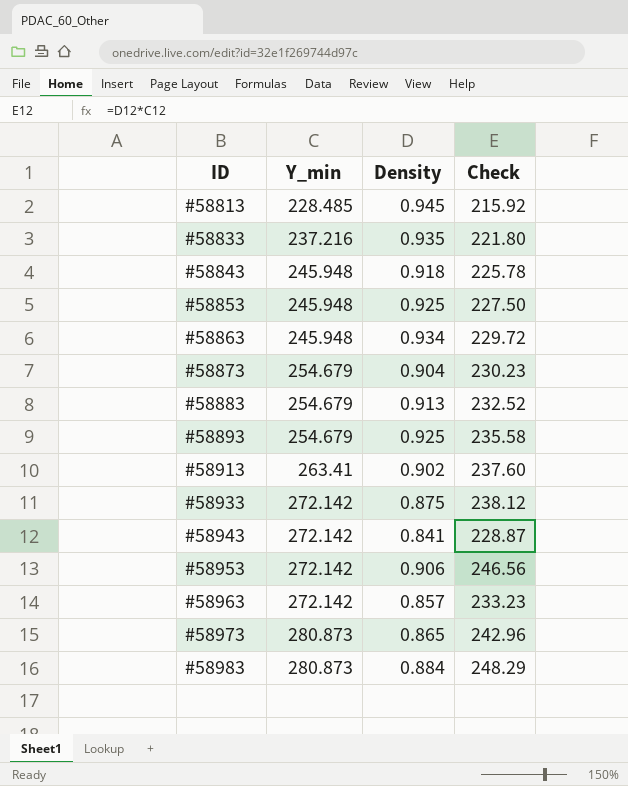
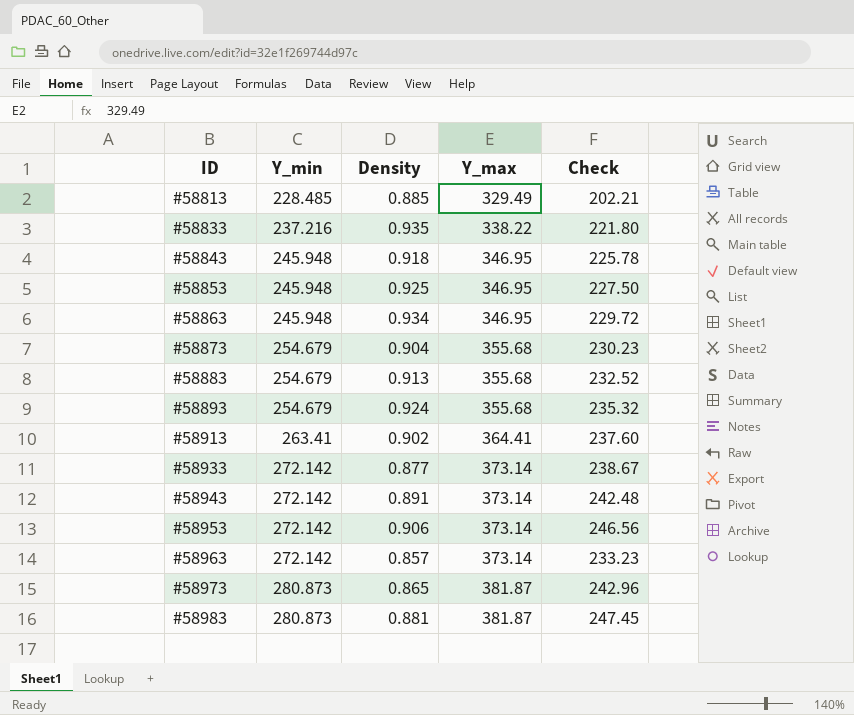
column Y_max | position: none -> 4
#58813 | Density: 0.945 -> 0.885
#58813 | Check: 215.92 -> 202.21
#58893 | Density: 0.925 -> 0.924
#58893 | Check: 235.58 -> 235.32
#58933 | Density: 0.875 -> 0.877
#58933 | Check: 238.12 -> 238.67
#58943 | Density: 0.841 -> 0.891
#58943 | Check: 228.87 -> 242.48
#58983 | Density: 0.884 -> 0.881
#58983 | Check: 248.29 -> 247.45

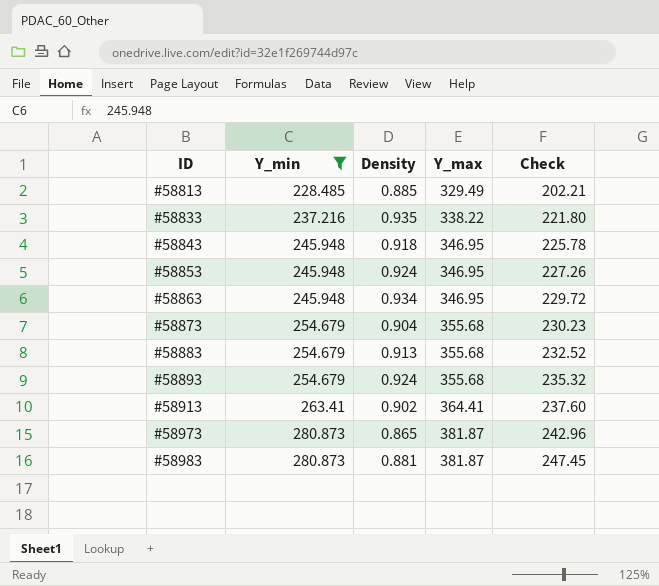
filter: none -> Y_min != 272.142
#58853 | Density: 0.925 -> 0.924
#58853 | Check: 227.50 -> 227.26

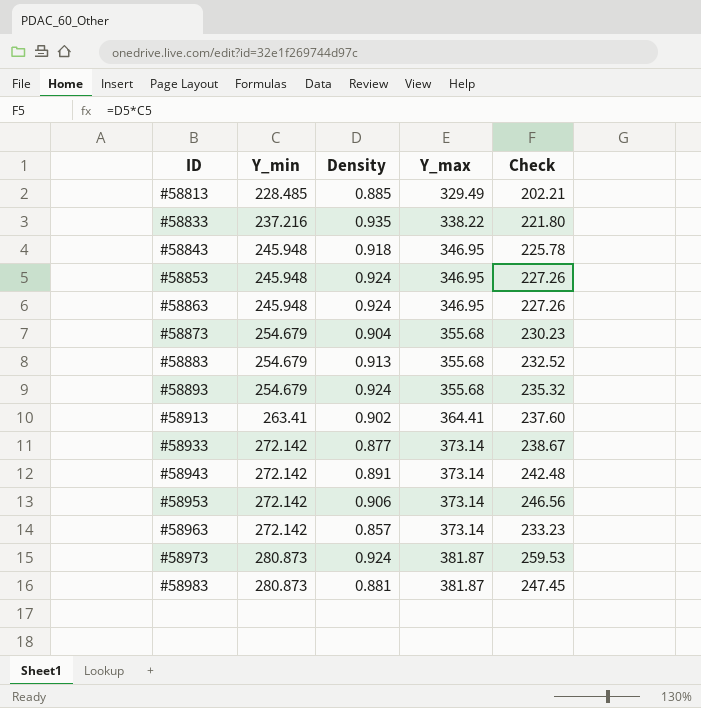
filter: Y_min != 272.142 -> none
#58863 | Density: 0.934 -> 0.924
#58863 | Check: 229.72 -> 227.26
#58973 | Density: 0.865 -> 0.924
#58973 | Check: 242.96 -> 259.53

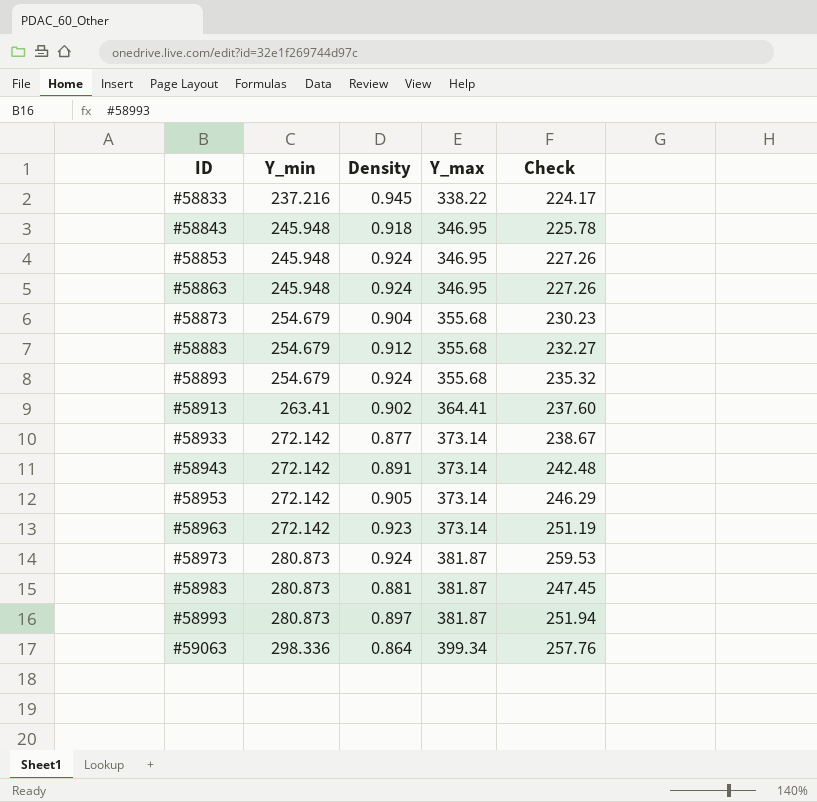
row #58813: 228.485 | 0.885 | 329.49 | 202.21 -> none
#58833 | Density: 0.935 -> 0.945
#58833 | Check: 221.80 -> 224.17
#58883 | Density: 0.913 -> 0.912
#58883 | Check: 232.52 -> 232.27
#58953 | Density: 0.906 -> 0.905
#58953 | Check: 246.56 -> 246.29
#58963 | Density: 0.857 -> 0.923
#58963 | Check: 233.23 -> 251.19
row #58993: none -> 280.873 | 0.897 | 381.87 | 251.94
row #59063: none -> 298.336 | 0.864 | 399.34 | 257.76

